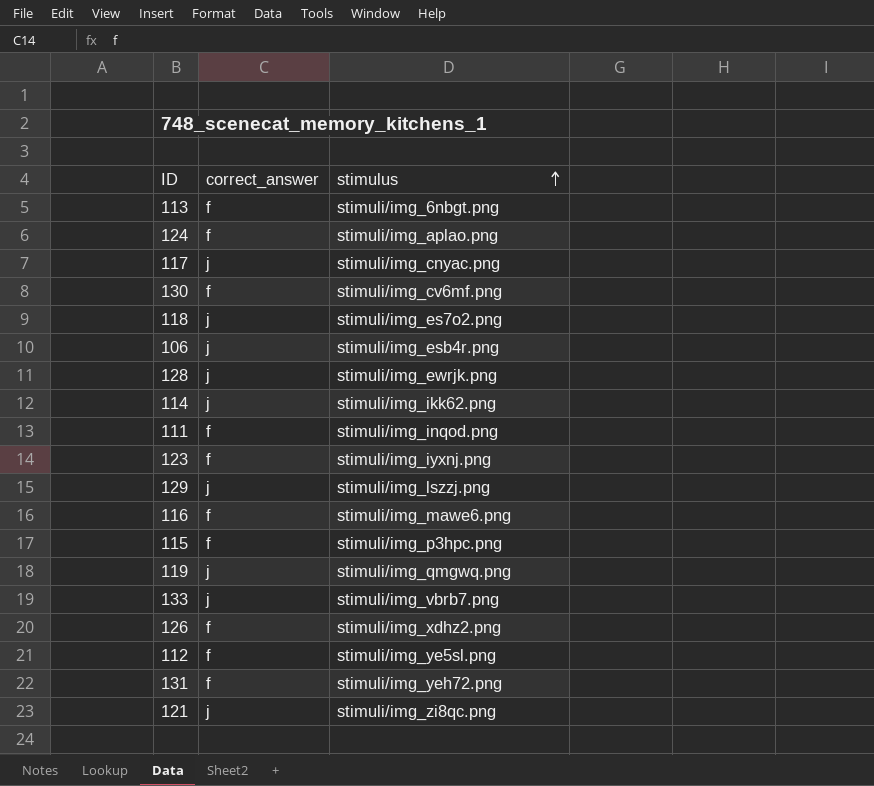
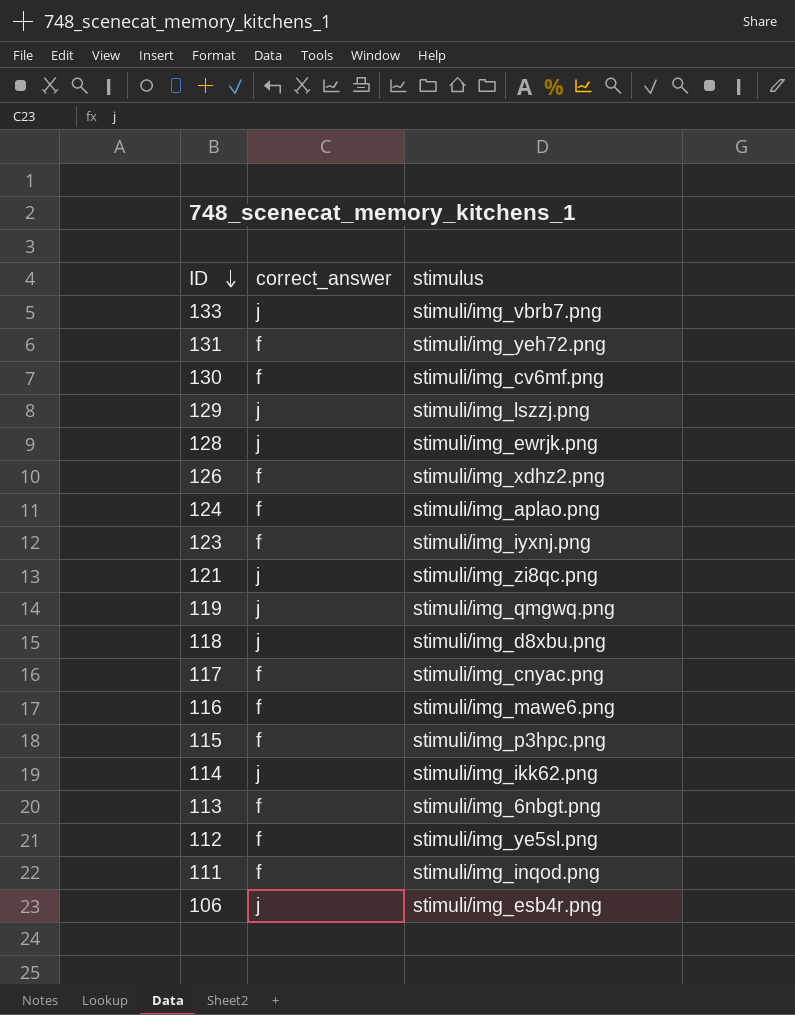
row order: stimulus ascending -> ID descending
118 | stimulus: stimuli/img_es7o2.png -> stimuli/img_d8xbu.png
117 | correct_answer: j -> f

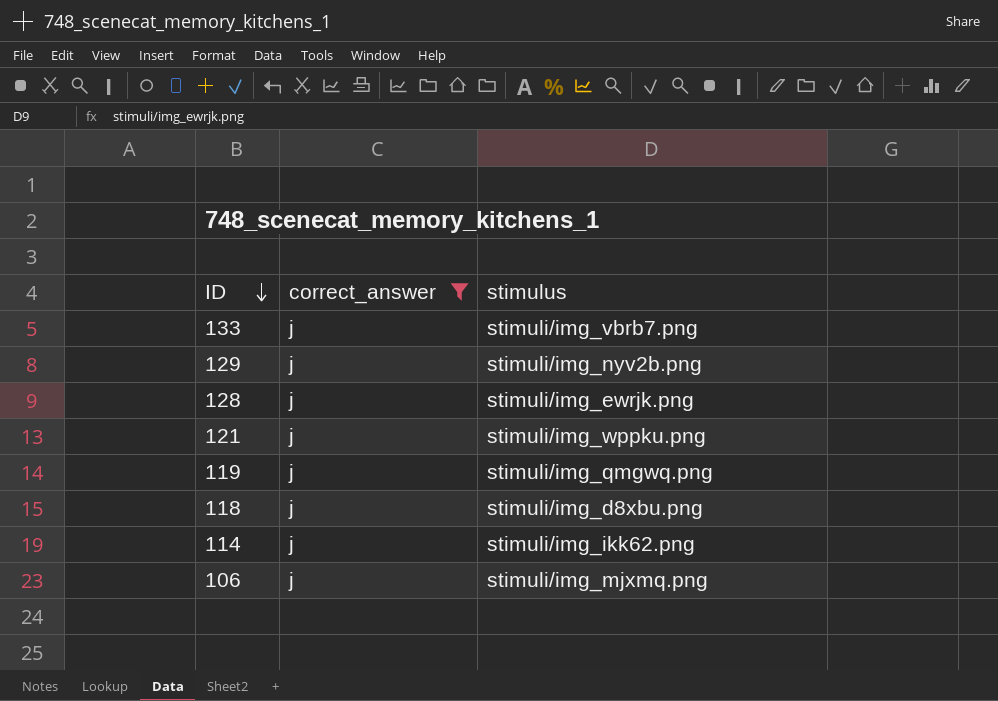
filter: none -> correct_answer = j
129 | stimulus: stimuli/img_lszzj.png -> stimuli/img_nyv2b.png
121 | stimulus: stimuli/img_zi8qc.png -> stimuli/img_wppku.png
106 | stimulus: stimuli/img_esb4r.png -> stimuli/img_mjxmq.png

